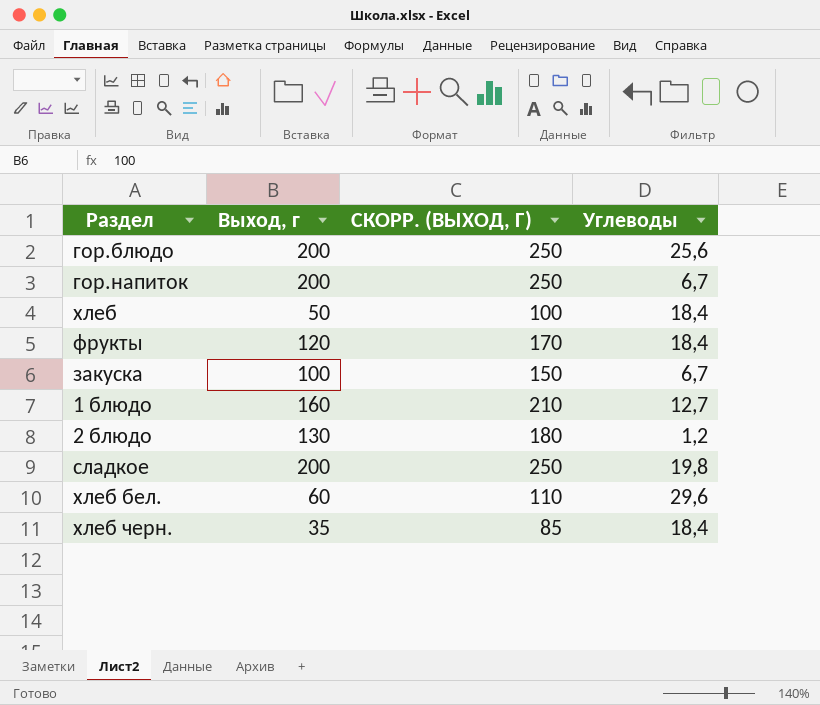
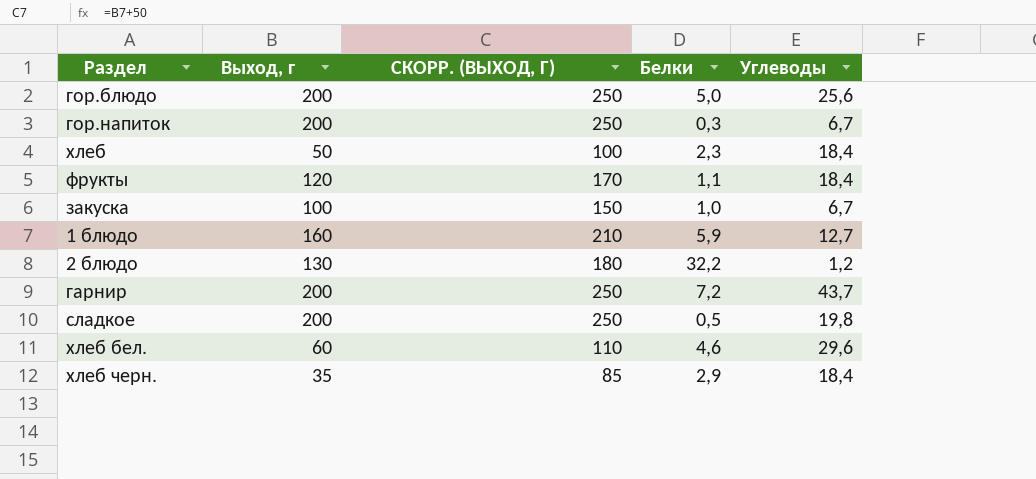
column Белки | position: none -> 4
row гарнир: none -> 200 | 250 | 7,2 | 43,7

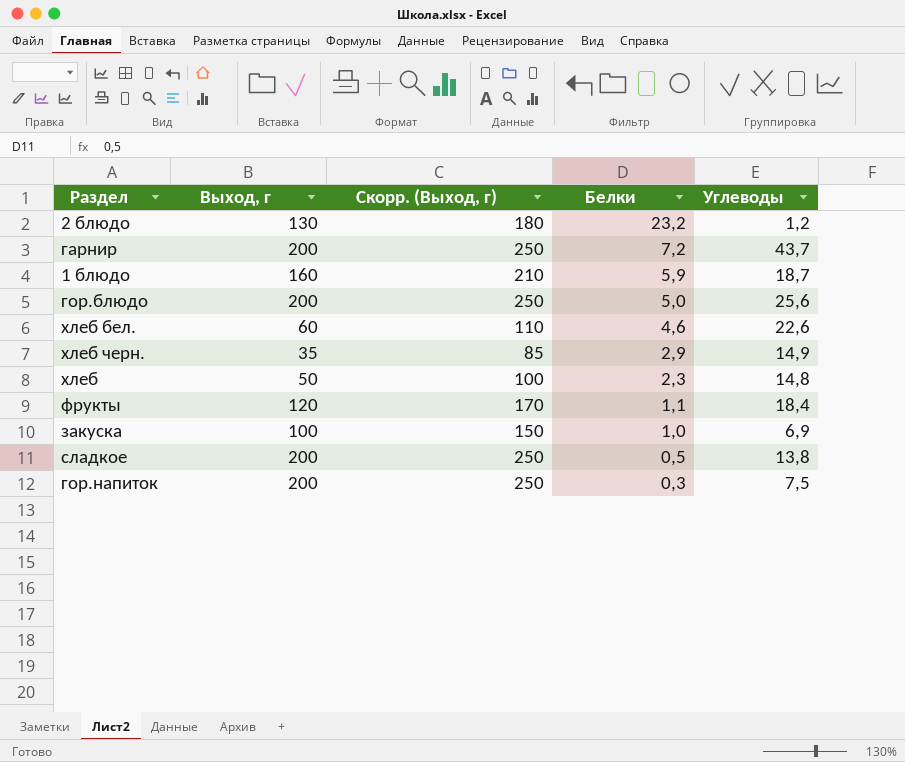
row order: none -> Белки descending
column name: СКОРР. (ВЫХОД, Г) -> Скорр. (Выход, г)
2 блюдо | Белки: 32,2 -> 23,2
1 блюдо | Углеводы: 12,7 -> 18,7
хлеб бел. | Углеводы: 29,6 -> 22,6
хлеб черн. | Углеводы: 18,4 -> 14,9
хлеб | Углеводы: 18,4 -> 14,8
закуска | Углеводы: 6,7 -> 6,9
сладкое | Углеводы: 19,8 -> 13,8
гор.напиток | Углеводы: 6,7 -> 7,5

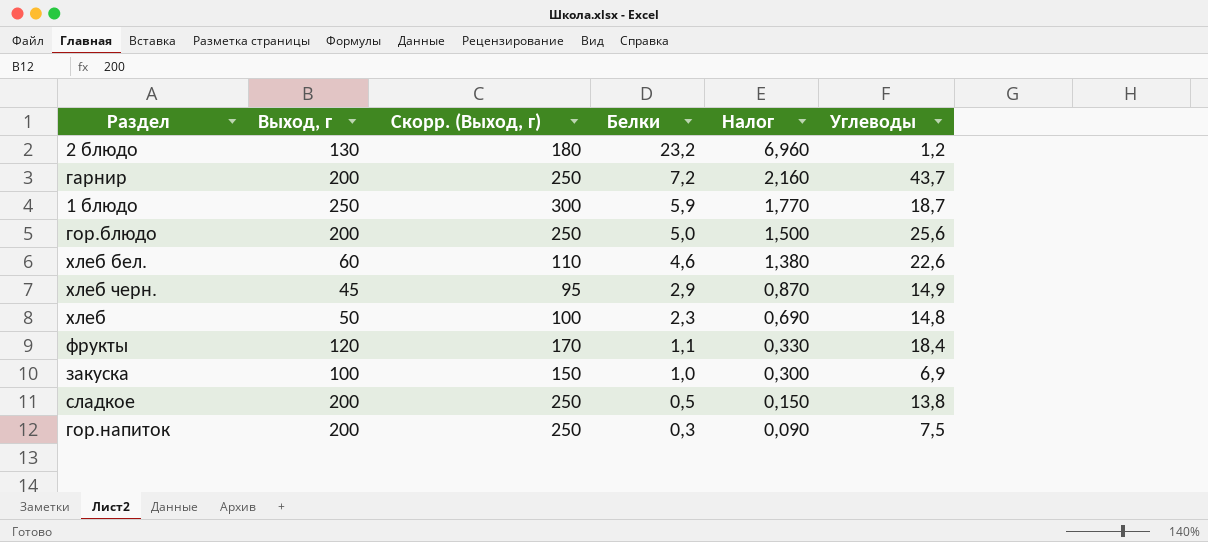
column Налог | formula: none -> [Белки] * 0,3
1 блюдо | Выход, г: 160 -> 250
1 блюдо | Скорр. (Выход, г): 210 -> 300
хлеб черн. | Выход, г: 35 -> 45
хлеб черн. | Скорр. (Выход, г): 85 -> 95

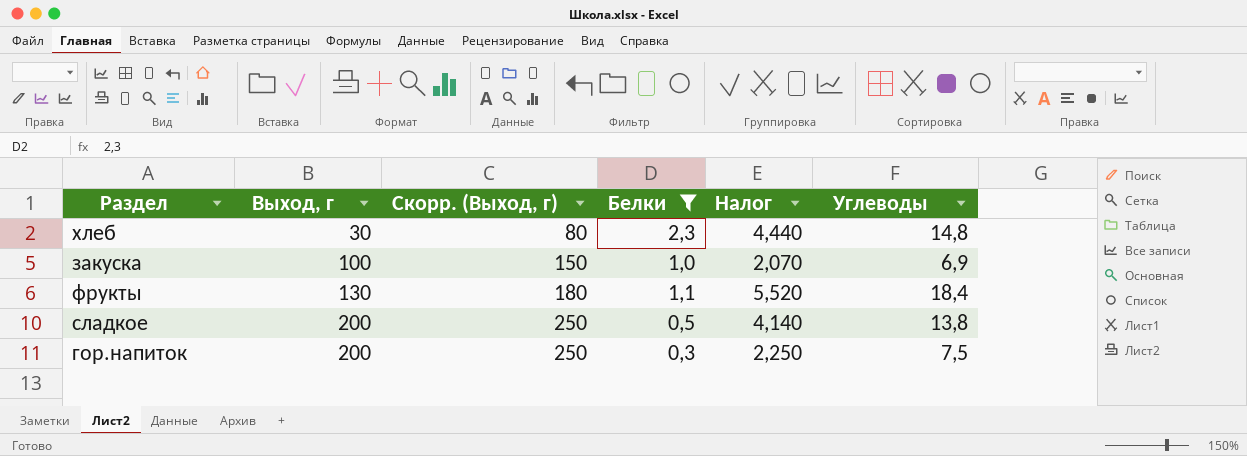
filter: none -> Белки <= 2,3
row order: Белки descending -> Выход, г ascending
column Налог | formula: [Белки] * 0,3 -> [Углеводы] * 0,3
хлеб | Выход, г: 50 -> 30
хлеб | Скорр. (Выход, г): 100 -> 80
фрукты | Выход, г: 120 -> 130
фрукты | Скорр. (Выход, г): 170 -> 180

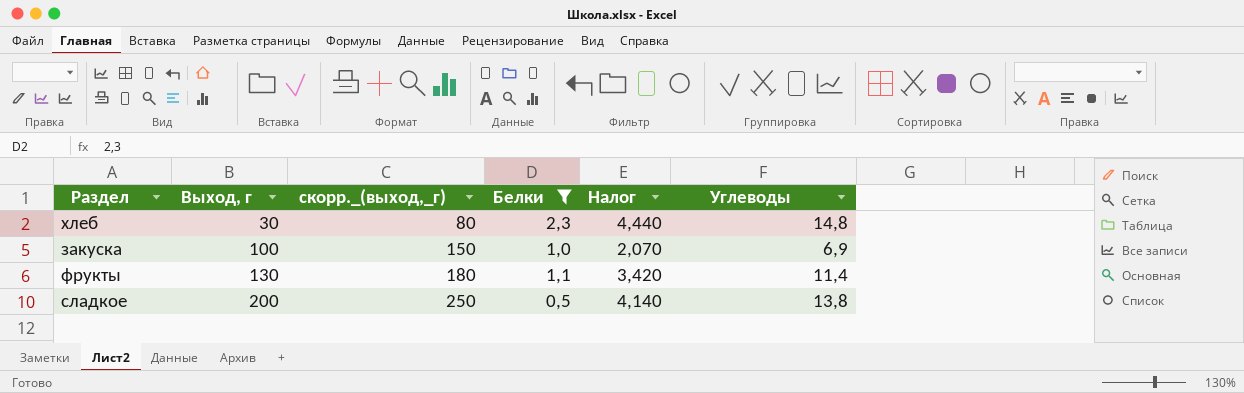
column name: Скорр. (Выход, г) -> скорр._(выход,_г)
row гор.напиток: 200 | 250 | 0,3 | 2,250 | 7,5 -> none
фрукты | Налог: 5,520 -> 3,420
фрукты | Углеводы: 18,4 -> 11,4

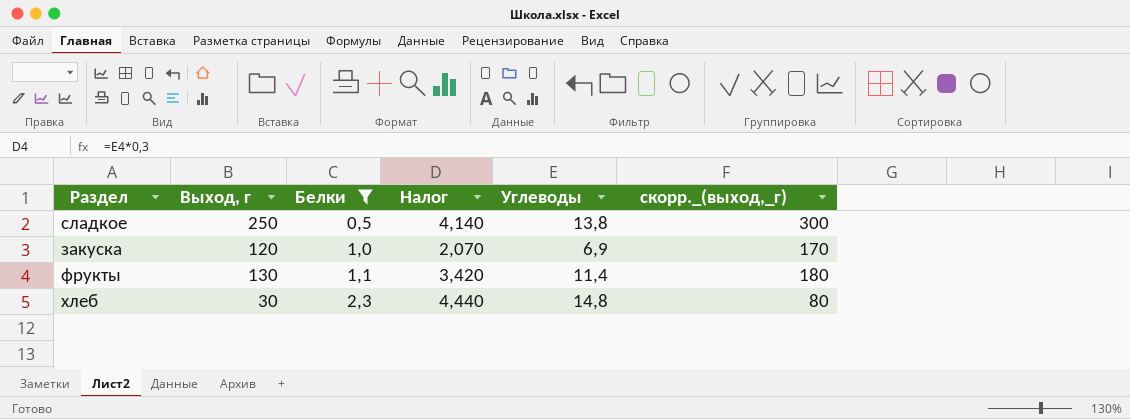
row order: Выход, г ascending -> Белки ascending
column скорр._(выход,_г) | position: 3 -> 6
сладкое | Выход, г: 200 -> 250
сладкое | скорр._(выход,_г): 250 -> 300
закуска | Выход, г: 100 -> 120
закуска | скорр._(выход,_г): 150 -> 170

